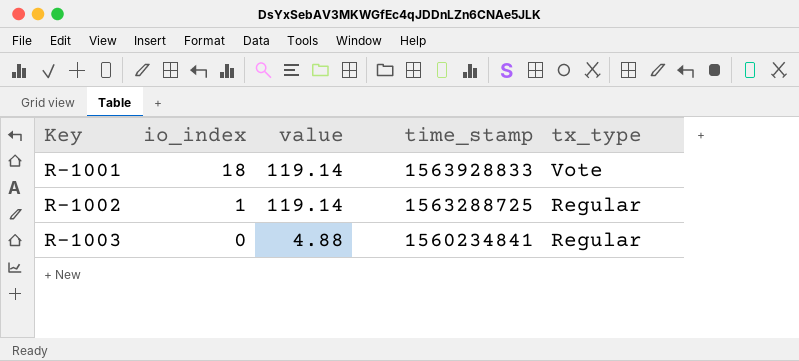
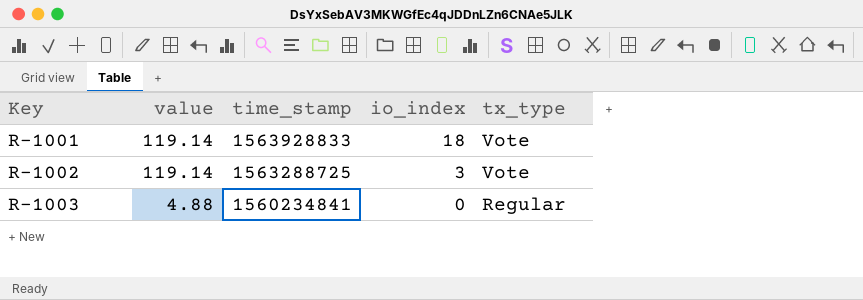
column io_index | position: 2 -> 4
R-1002 | io_index: 1 -> 3
R-1002 | tx_type: Regular -> Vote

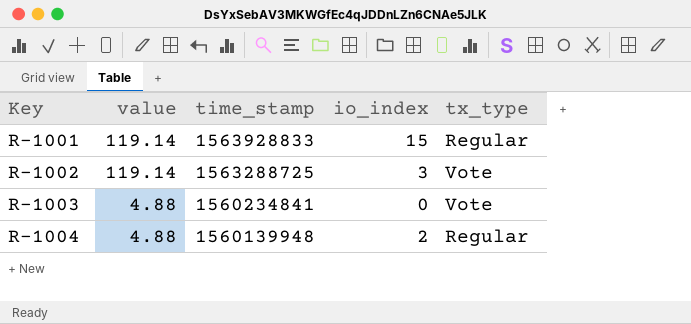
R-1001 | io_index: 18 -> 15
R-1001 | tx_type: Vote -> Regular
R-1003 | tx_type: Regular -> Vote
row R-1004: none -> 4.88 | 1560139948 | 2 | Regular

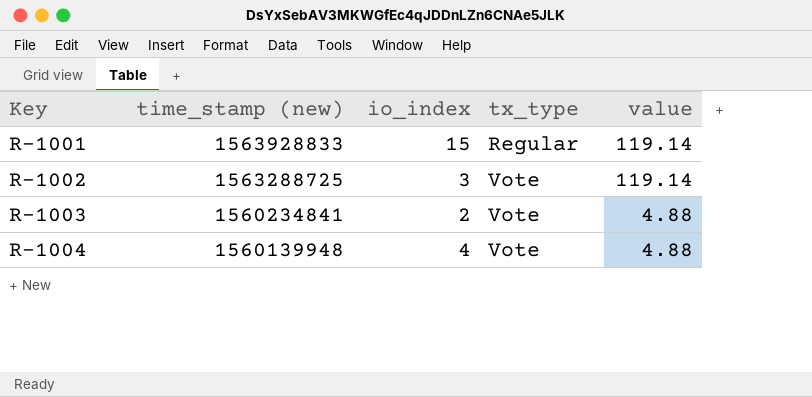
column name: time_stamp -> time_stamp (new)
column value | position: 2 -> 5
R-1003 | io_index: 0 -> 2
R-1004 | io_index: 2 -> 4
R-1004 | tx_type: Regular -> Vote

